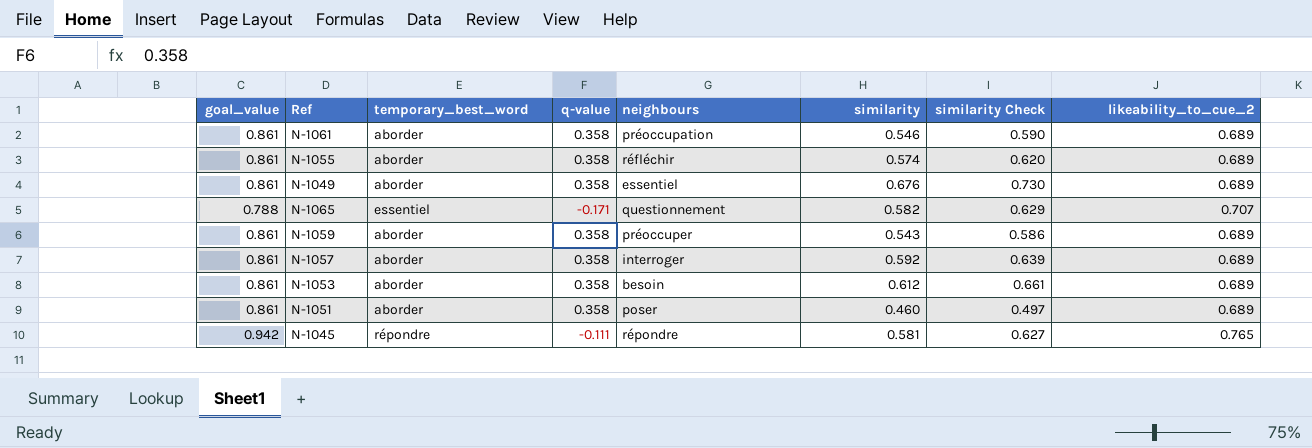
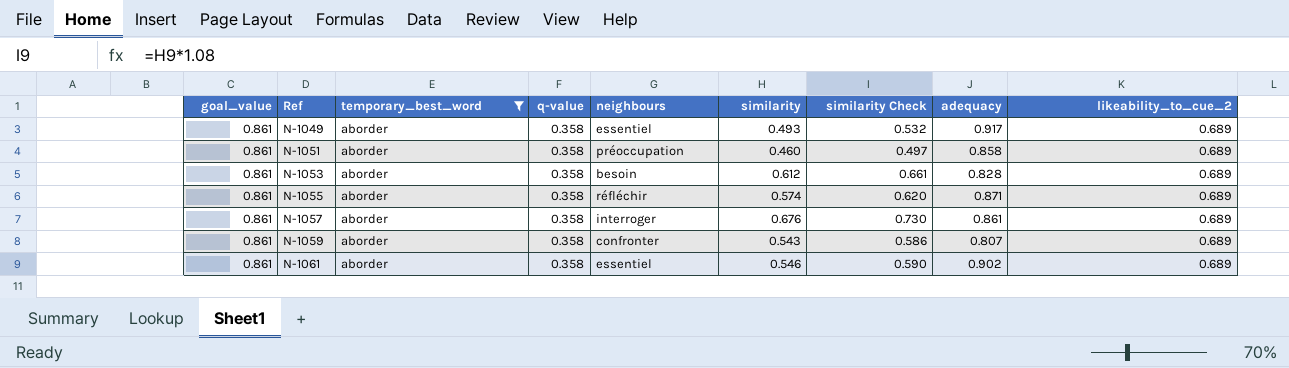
filter: none -> temporary_best_word = aborder
row order: none -> Ref ascending
column adequacy | position: none -> 8
N-1049 | similarity: 0.676 -> 0.493
N-1049 | similarity Check: 0.730 -> 0.532
N-1051 | neighbours: poser -> préoccupation
N-1057 | similarity: 0.592 -> 0.676
N-1057 | similarity Check: 0.639 -> 0.730
N-1059 | neighbours: préoccuper -> confronter
N-1061 | neighbours: préoccupation -> essentiel

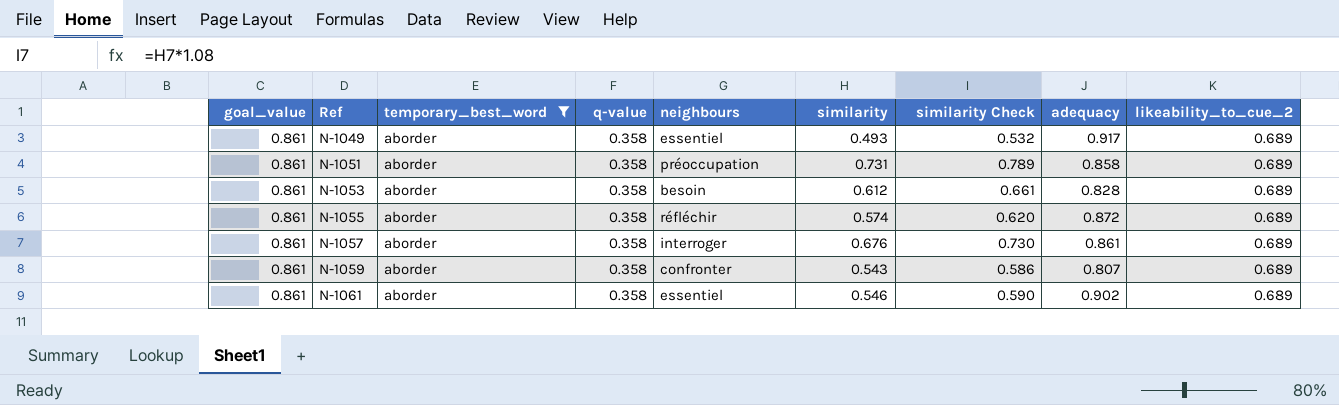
N-1051 | similarity: 0.460 -> 0.731
N-1051 | similarity Check: 0.497 -> 0.789
N-1055 | adequacy: 0.871 -> 0.872

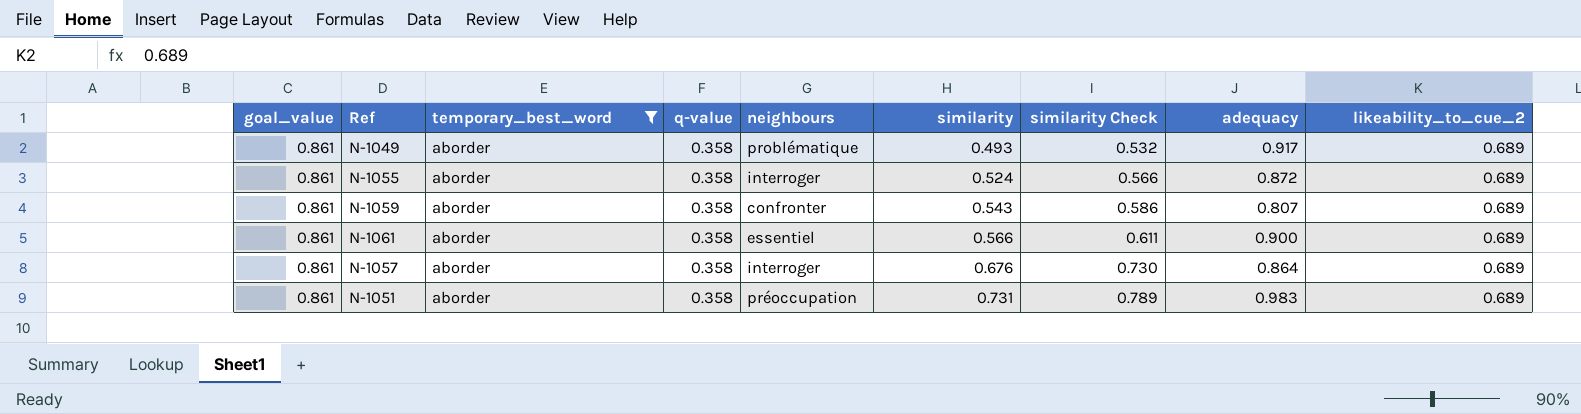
row order: Ref ascending -> similarity ascending
row N-1053: 0.861 | aborder | 0.358 | besoin | 0.612 | 0.661 | 0.828 | 0.689 -> none
N-1049 | neighbours: essentiel -> problématique
N-1055 | neighbours: réfléchir -> interroger
N-1055 | similarity: 0.574 -> 0.524
N-1055 | similarity Check: 0.620 -> 0.566
N-1061 | similarity: 0.546 -> 0.566
N-1061 | similarity Check: 0.590 -> 0.611
N-1061 | adequacy: 0.902 -> 0.900
N-1057 | adequacy: 0.861 -> 0.864
N-1051 | adequacy: 0.858 -> 0.983

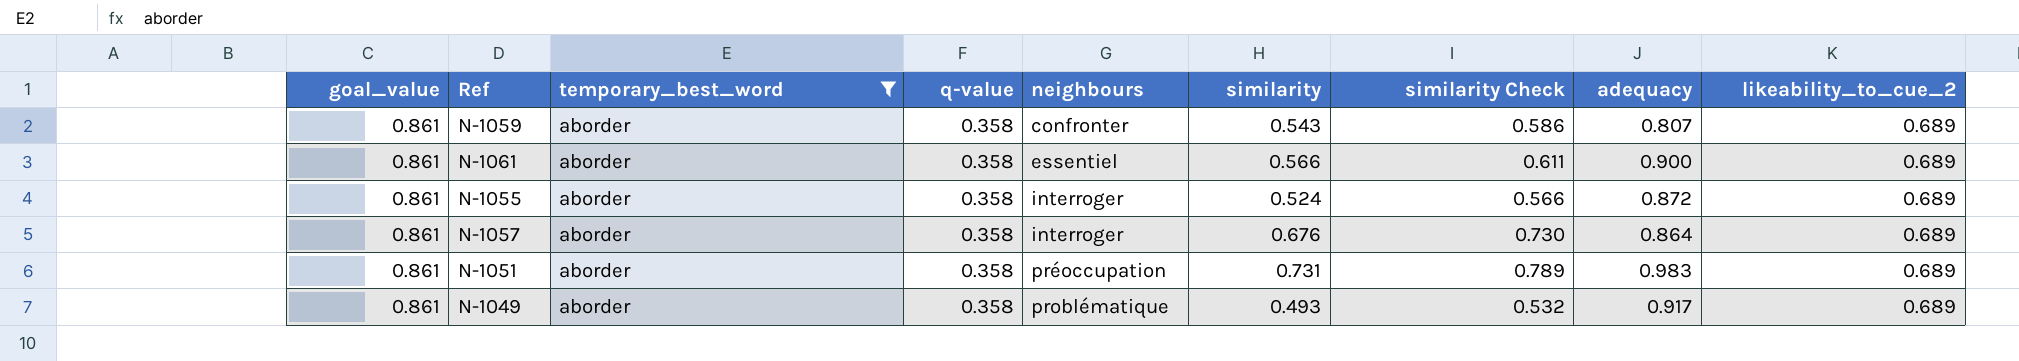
row order: similarity ascending -> neighbours ascending

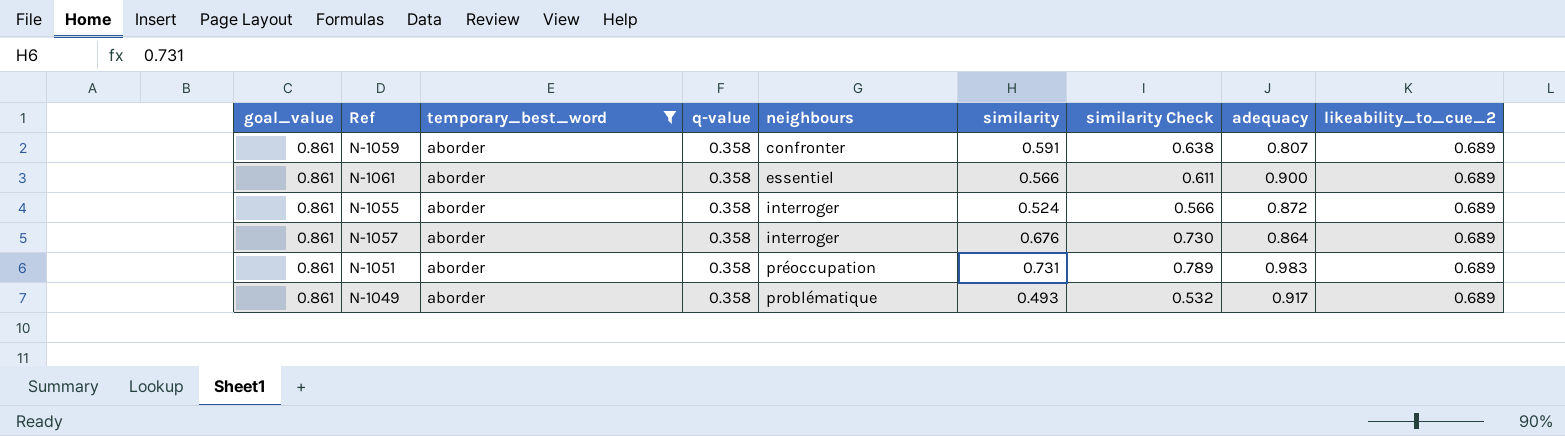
N-1059 | similarity: 0.543 -> 0.591
N-1059 | similarity Check: 0.586 -> 0.638

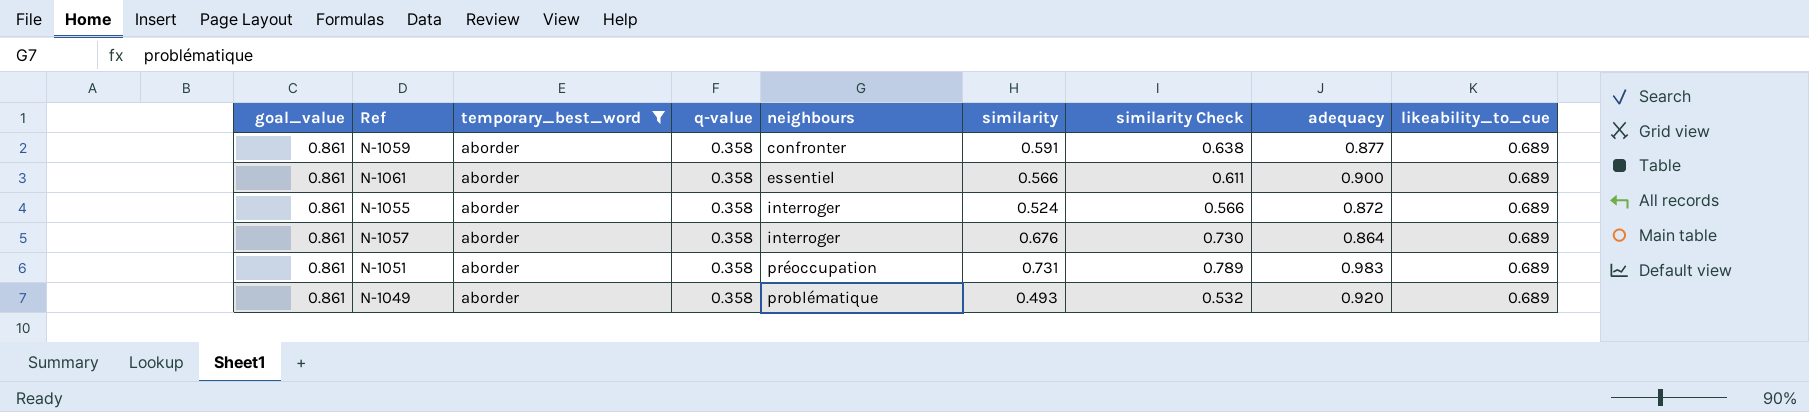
column name: likeability_to_cue_2 -> likeability_to_cue
N-1059 | adequacy: 0.807 -> 0.877
N-1049 | adequacy: 0.917 -> 0.920

